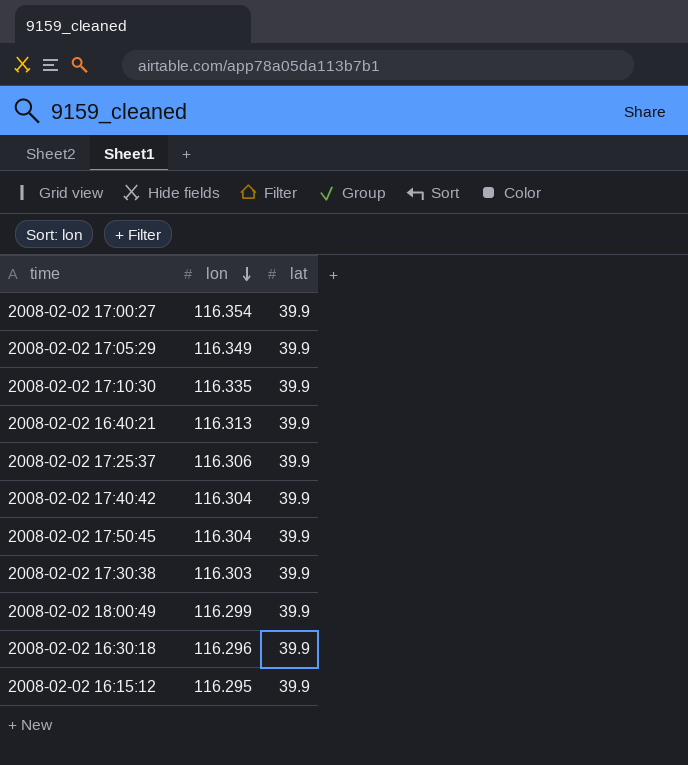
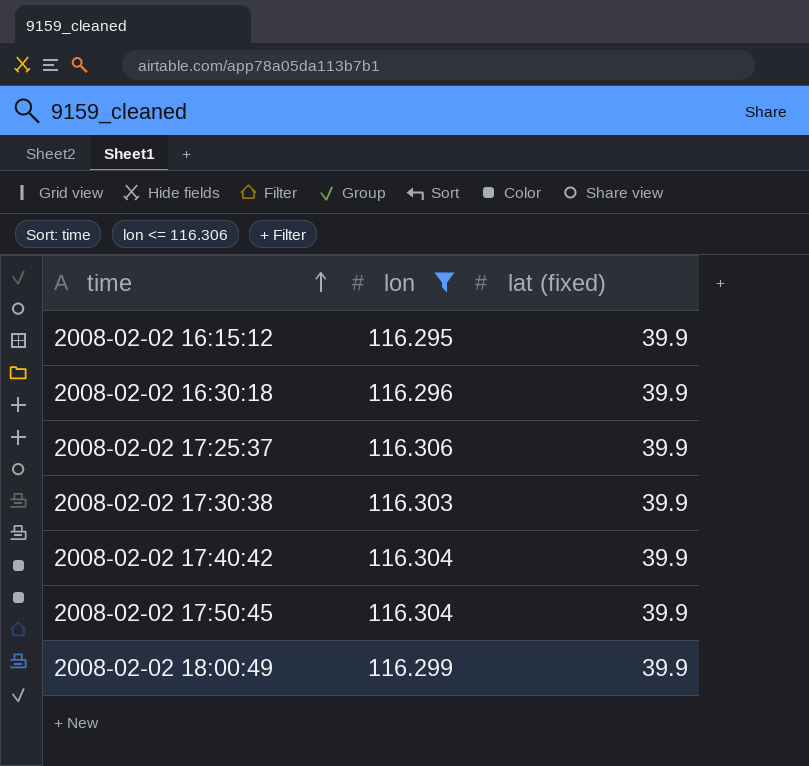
filter: none -> lon <= 116.306
row order: lon descending -> time ascending
column name: lat -> lat (fixed)

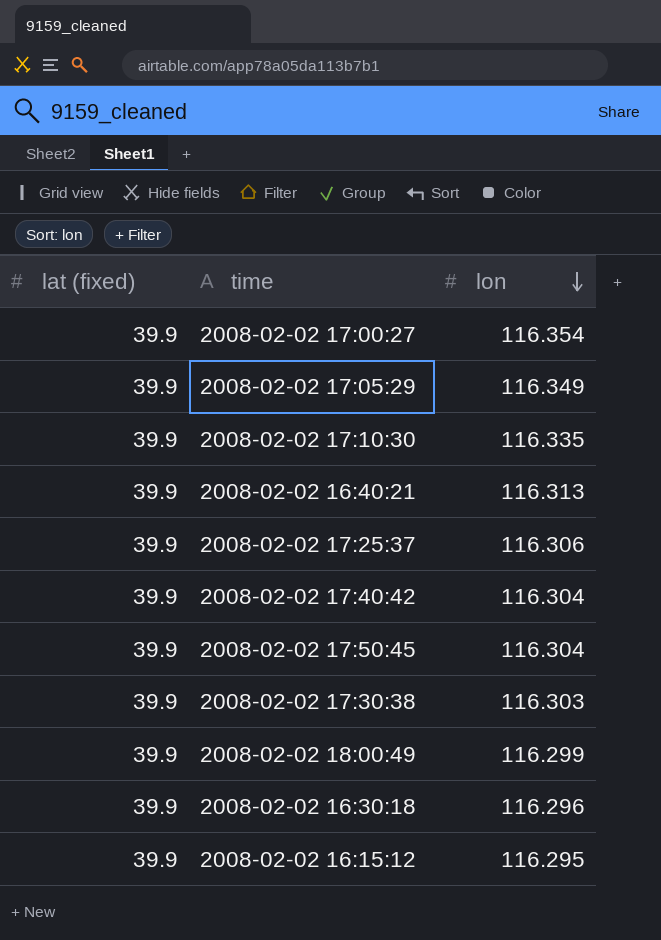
filter: lon <= 116.306 -> none
row order: time ascending -> lon descending
column lat (fixed) | position: 3 -> 1

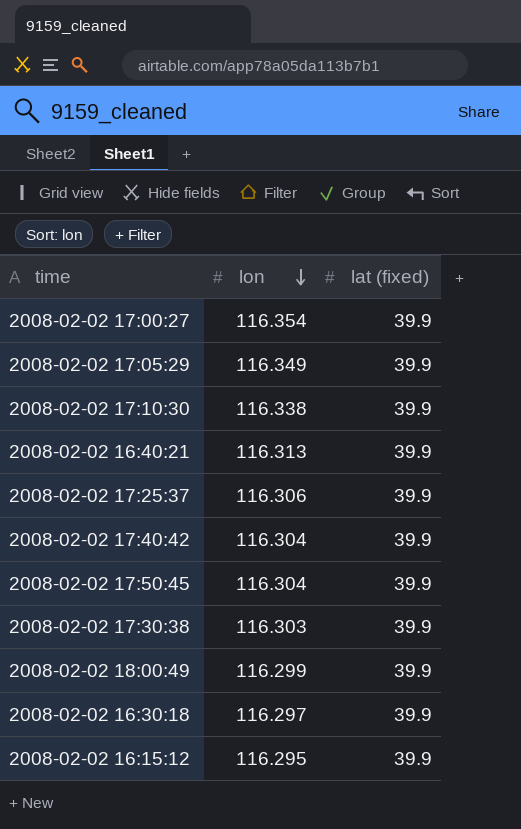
column lat (fixed) | position: 1 -> 3
2008-02-02 17:10:30 | lon: 116.335 -> 116.338
2008-02-02 16:30:18 | lon: 116.296 -> 116.297

